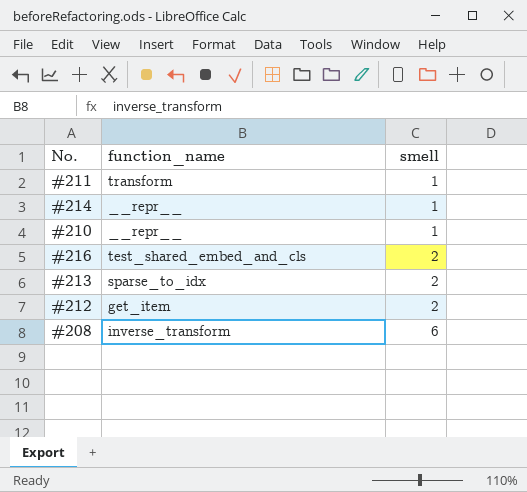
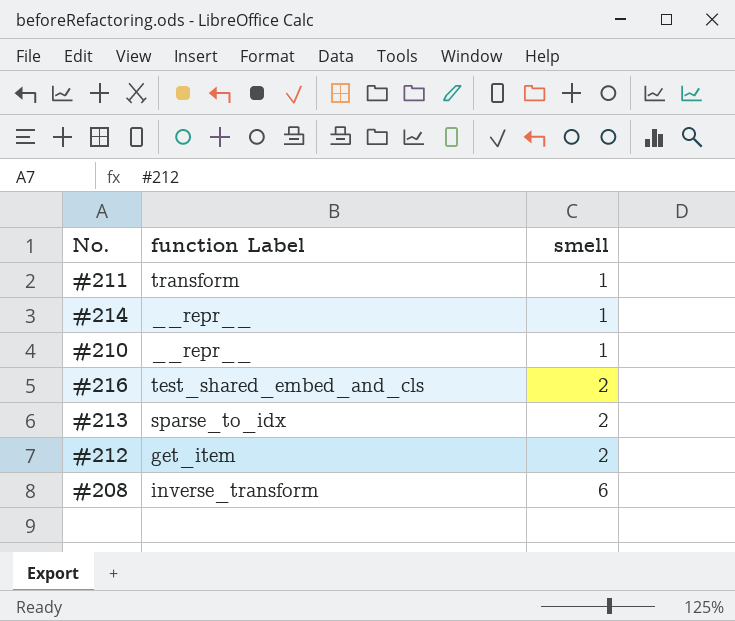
column name: function_name -> function Label

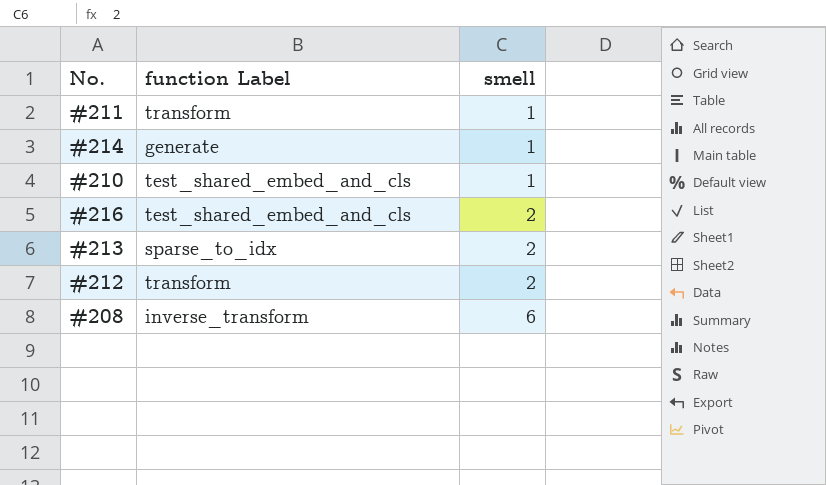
#214 | function Label: __repr__ -> generate
#210 | function Label: __repr__ -> test_shared_embed_and_cls
#212 | function Label: get_item -> transform

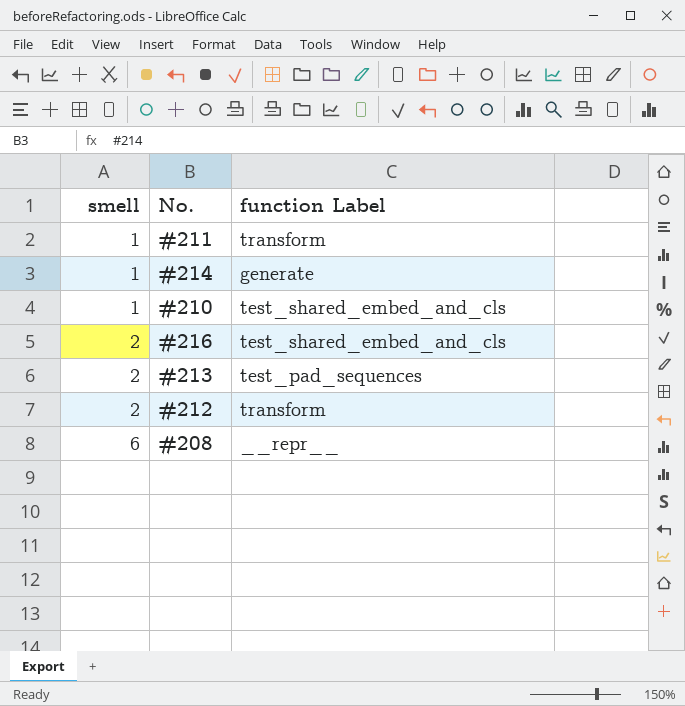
column smell | position: 3 -> 1
#213 | function Label: sparse_to_idx -> test_pad_sequences
#208 | function Label: inverse_transform -> __repr__

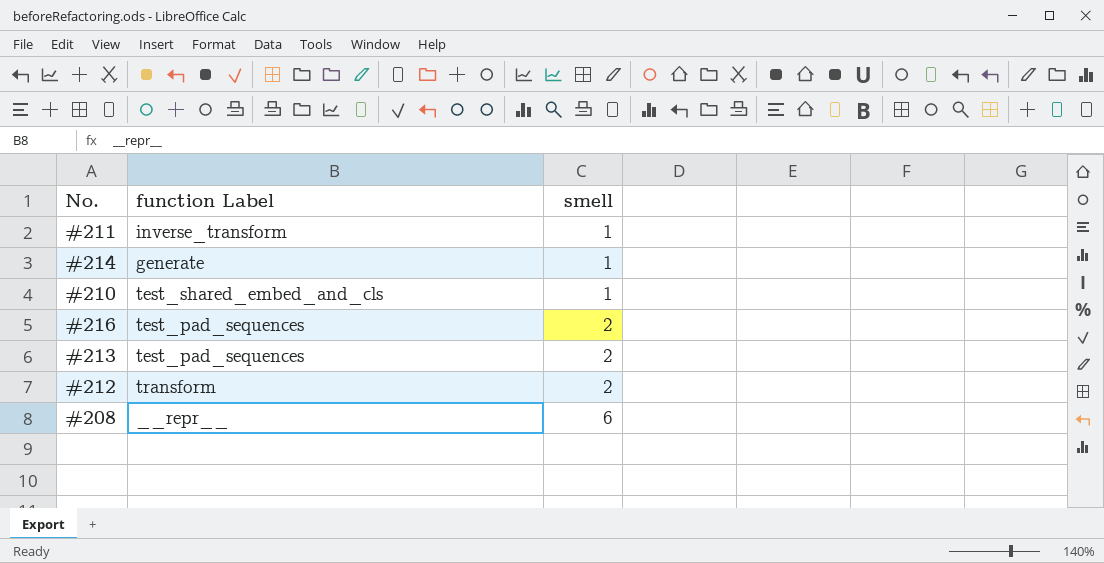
column smell | position: 1 -> 3
#211 | function Label: transform -> inverse_transform
#216 | function Label: test_shared_embed_and_cls -> test_pad_sequences

